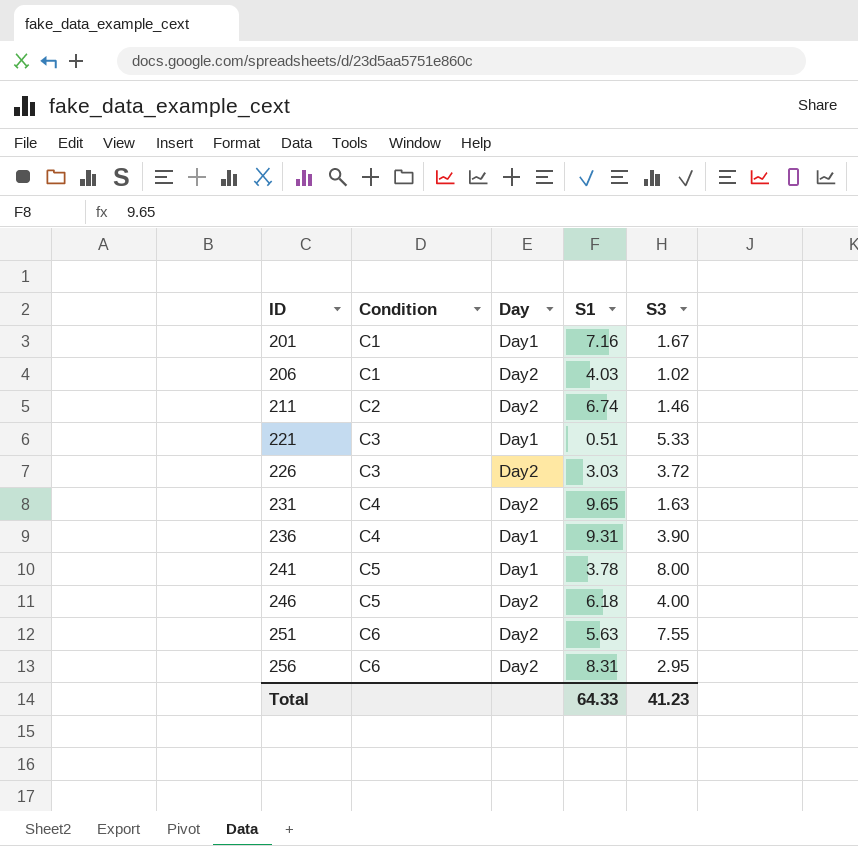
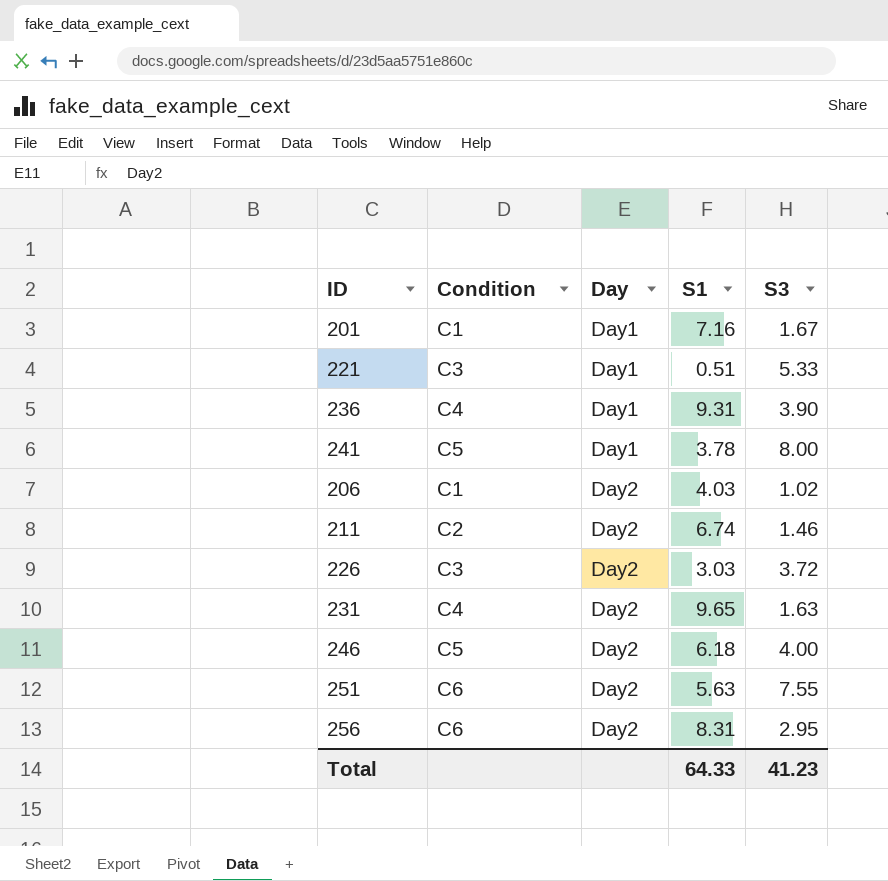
row order: ID ascending -> Day ascending

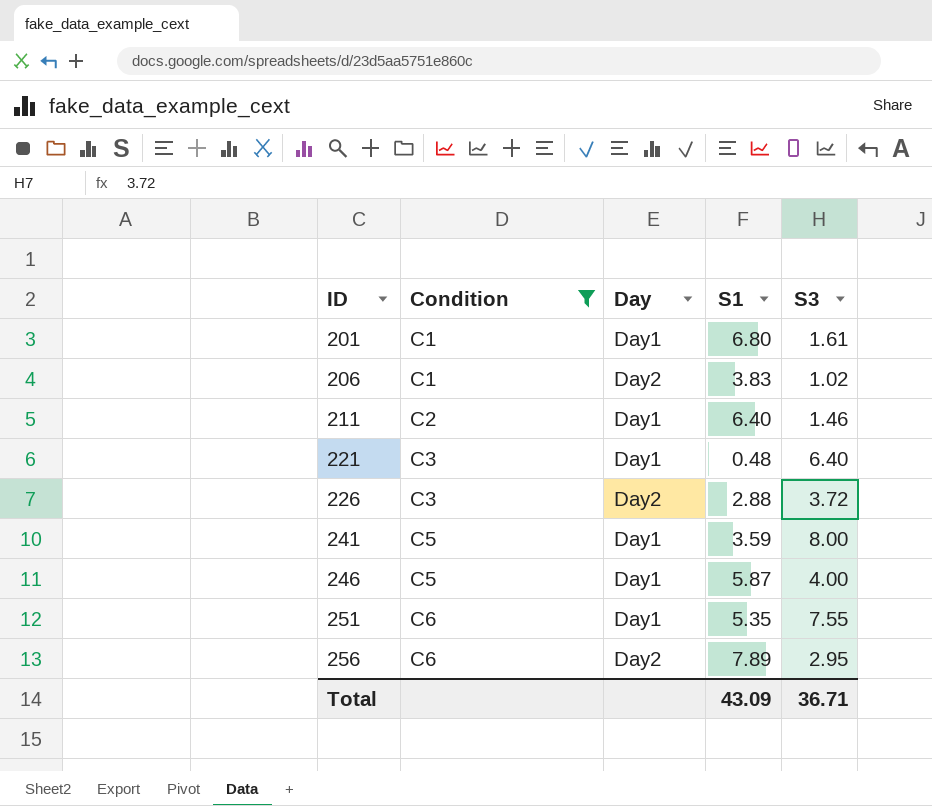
filter: none -> Condition != C4
row order: Day ascending -> ID ascending
201 | S1: 7.16 -> 6.80
201 | S3: 1.67 -> 1.61
206 | S1: 4.03 -> 3.83
211 | Day: Day2 -> Day1
211 | S1: 6.74 -> 6.40
221 | S1: 0.51 -> 0.48
221 | S3: 5.33 -> 6.40
226 | S1: 3.03 -> 2.88
241 | S1: 3.78 -> 3.59
246 | Day: Day2 -> Day1
246 | S1: 6.18 -> 5.87
251 | Day: Day2 -> Day1
251 | S1: 5.63 -> 5.35
256 | S1: 8.31 -> 7.89
Total | S1: 64.33 -> 43.09
Total | S3: 41.23 -> 36.71

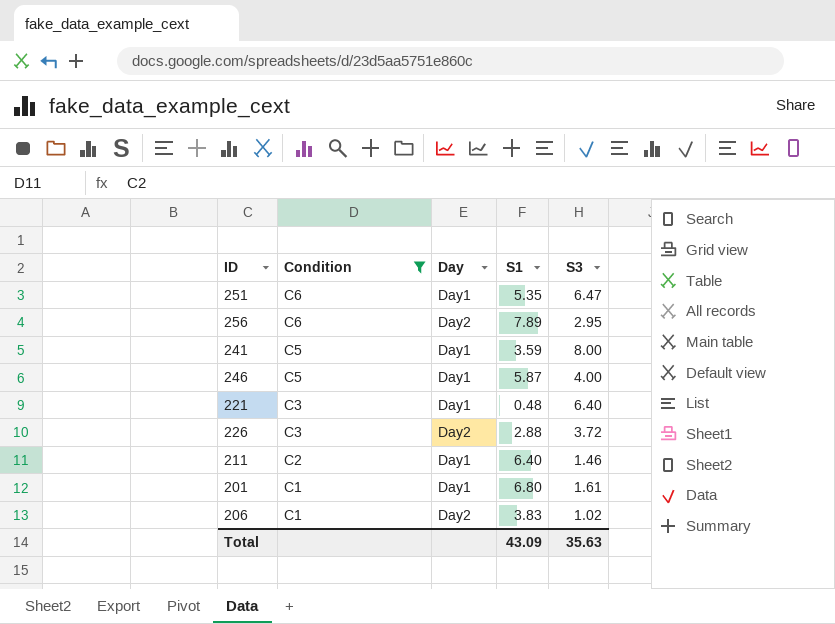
row order: ID ascending -> Condition descending
251 | S3: 7.55 -> 6.47
Total | S3: 36.71 -> 35.63

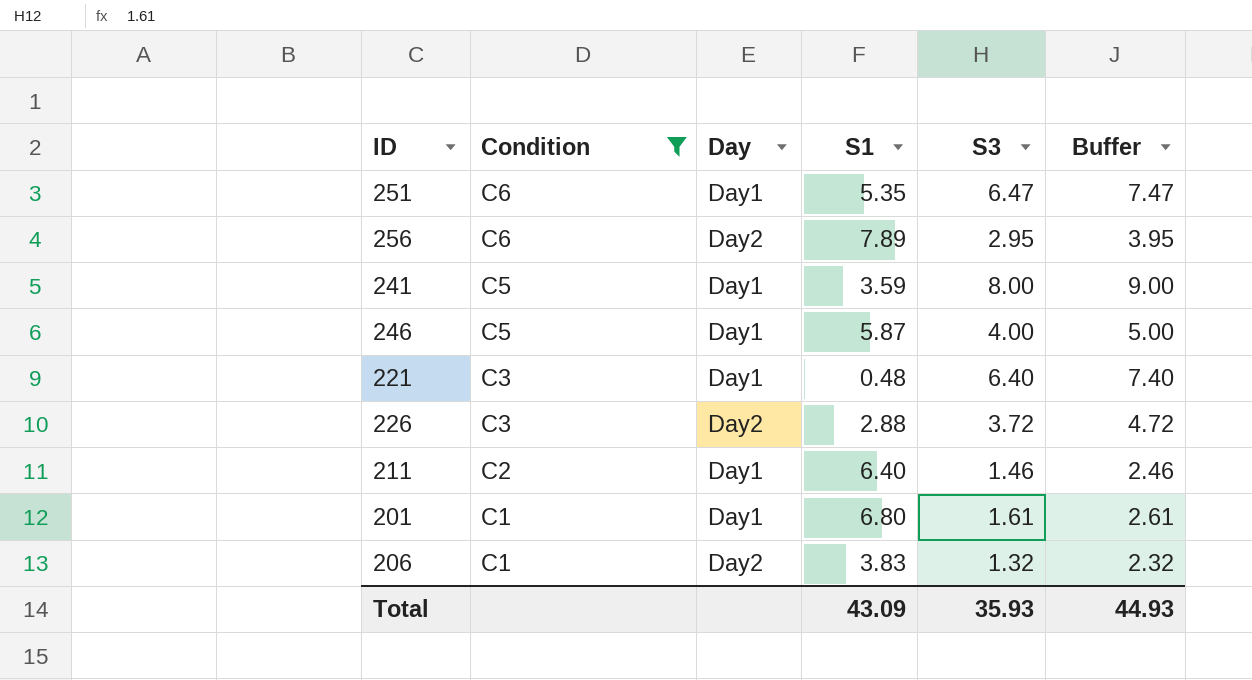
column Buffer | formula: none -> [S3] + 1
206 | S3: 1.02 -> 1.32
Total | S3: 35.63 -> 35.93

